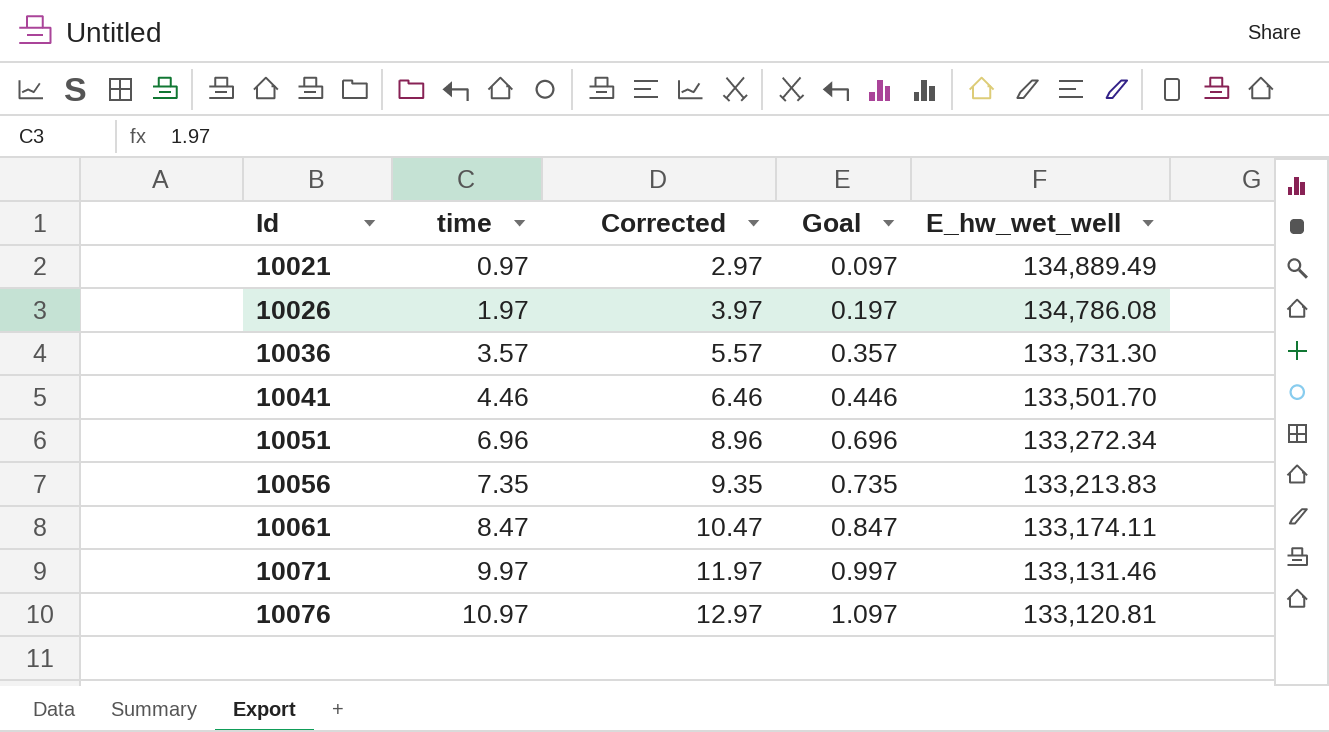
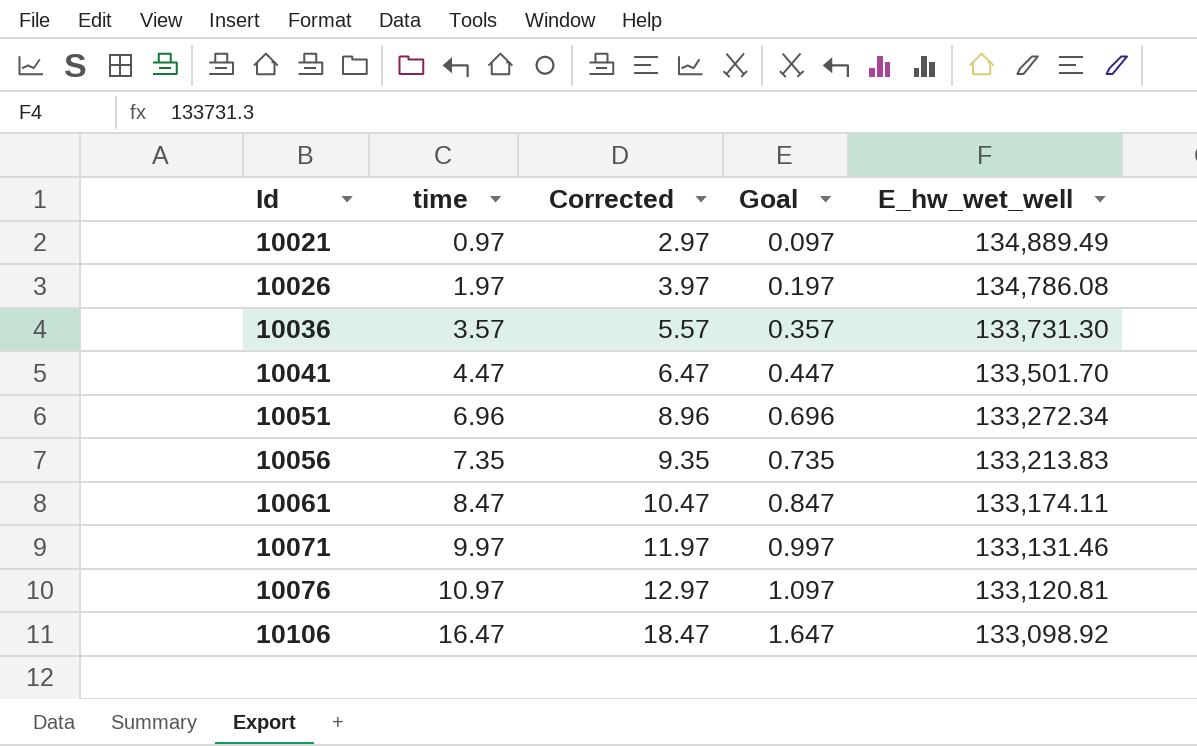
10041 | time: 4.46 -> 4.47
10041 | Corrected: 6.46 -> 6.47
10041 | Goal: 0.446 -> 0.447
row 10106: none -> 16.47 | 18.47 | 1.647 | 133,098.92

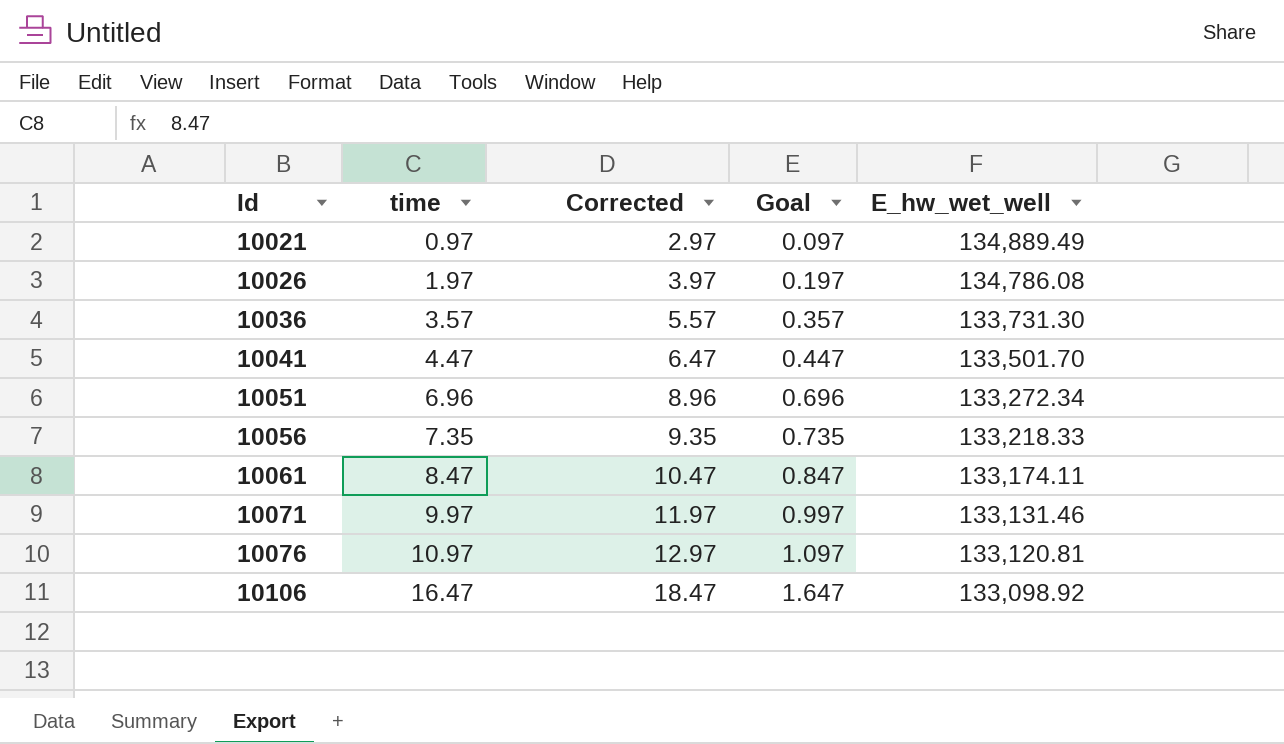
10056 | E_hw_wet_well: 133,213.83 -> 133,218.33

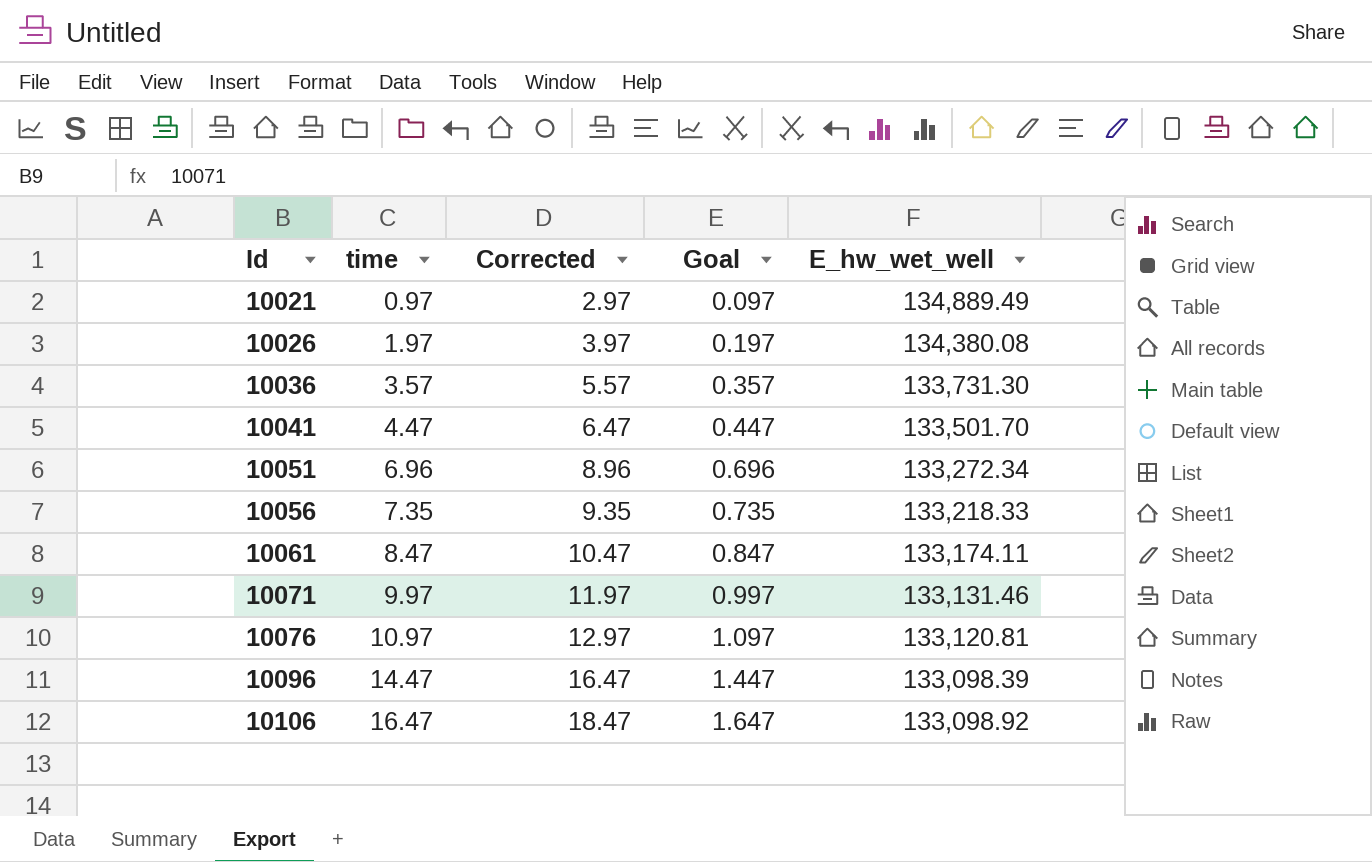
10026 | E_hw_wet_well: 134,786.08 -> 134,380.08
row 10096: none -> 14.47 | 16.47 | 1.447 | 133,098.39

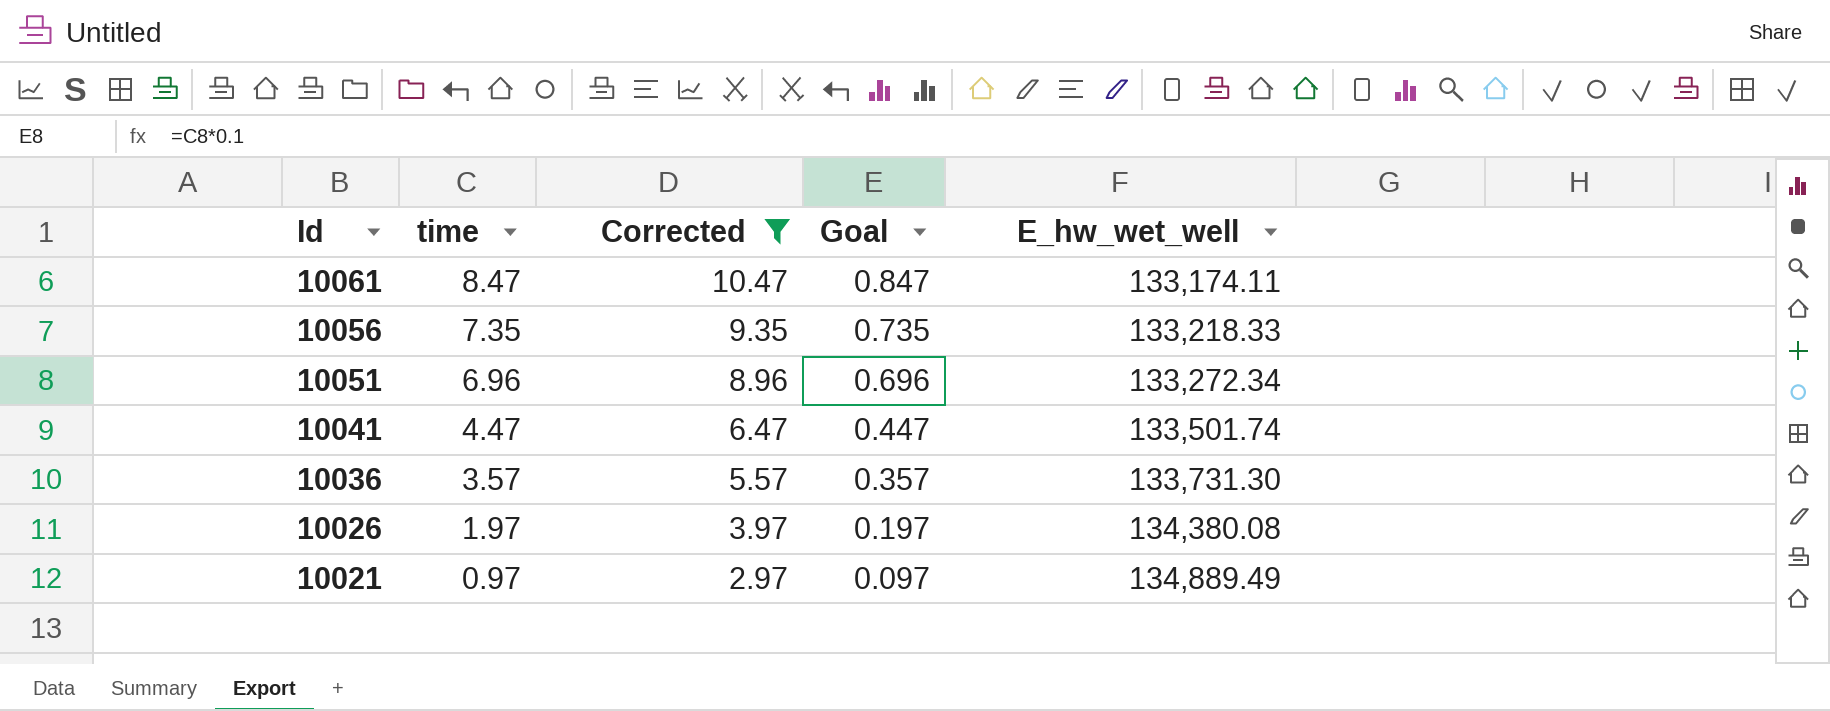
filter: none -> Corrected <= 10.47
row order: Id ascending -> Id descending
10041 | E_hw_wet_well: 133,501.70 -> 133,501.74

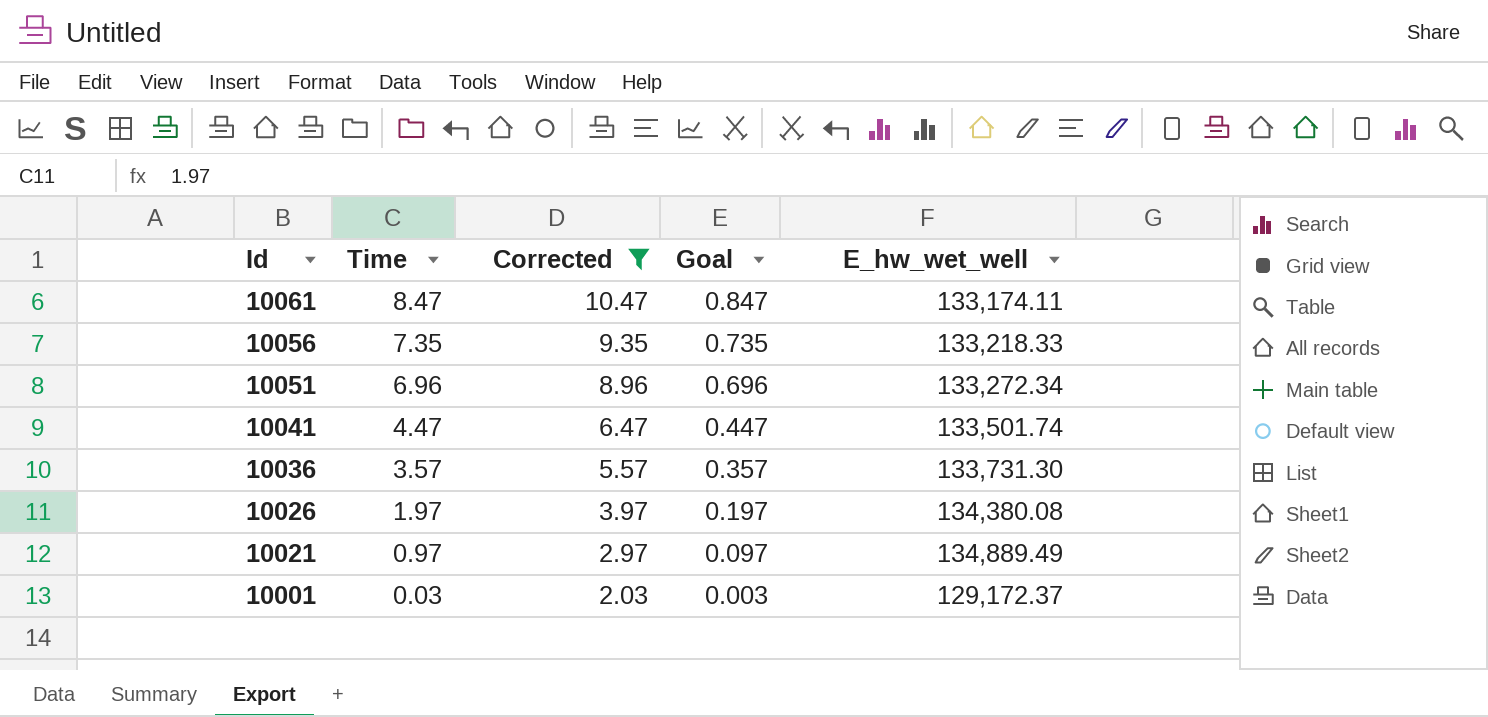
column name: time -> Time
row 10001: none -> 0.03 | 2.03 | 0.003 | 129,172.37

